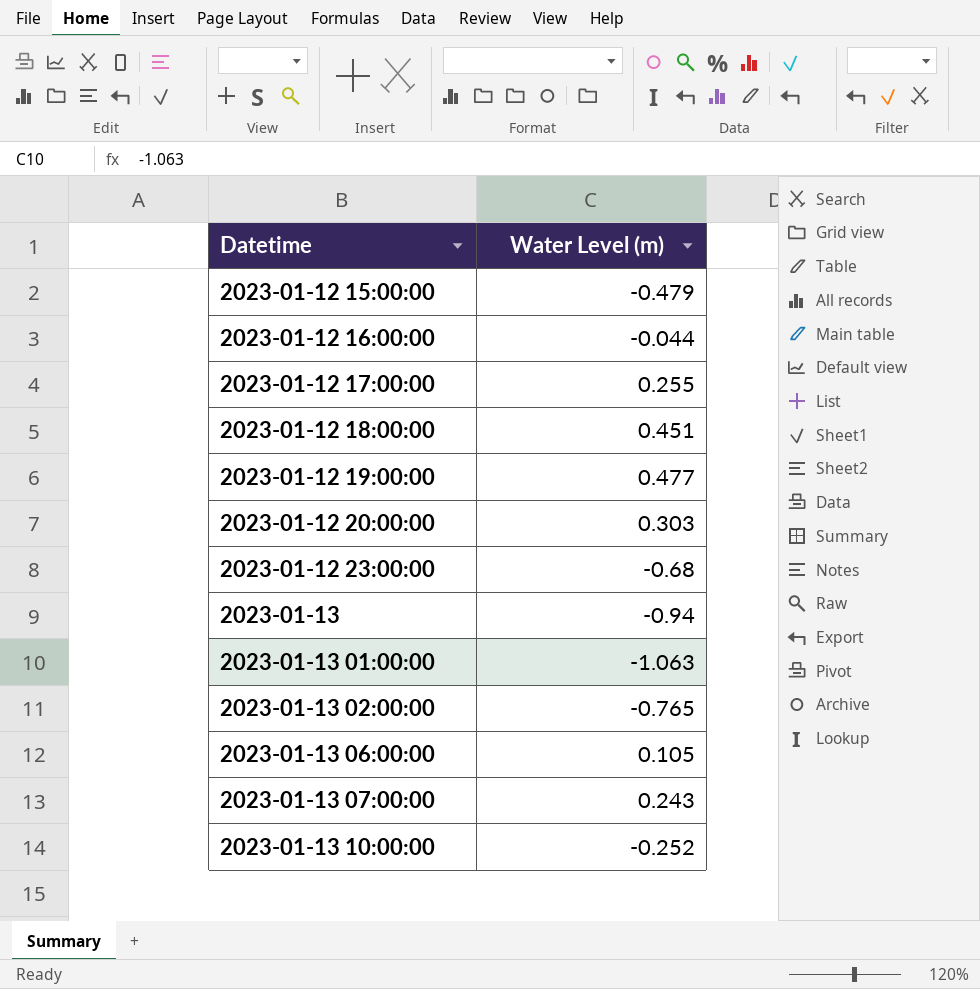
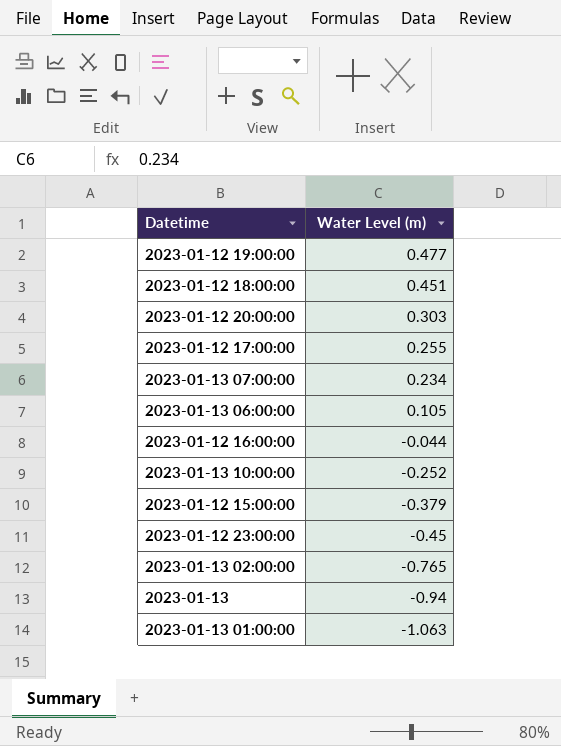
row order: Datetime ascending -> Water Level (m) descending
2023-01-13 07:00:00 | Water Level (m): 0.243 -> 0.234
2023-01-12 15:00:00 | Water Level (m): -0.479 -> -0.379
2023-01-12 23:00:00 | Water Level (m): -0.68 -> -0.45

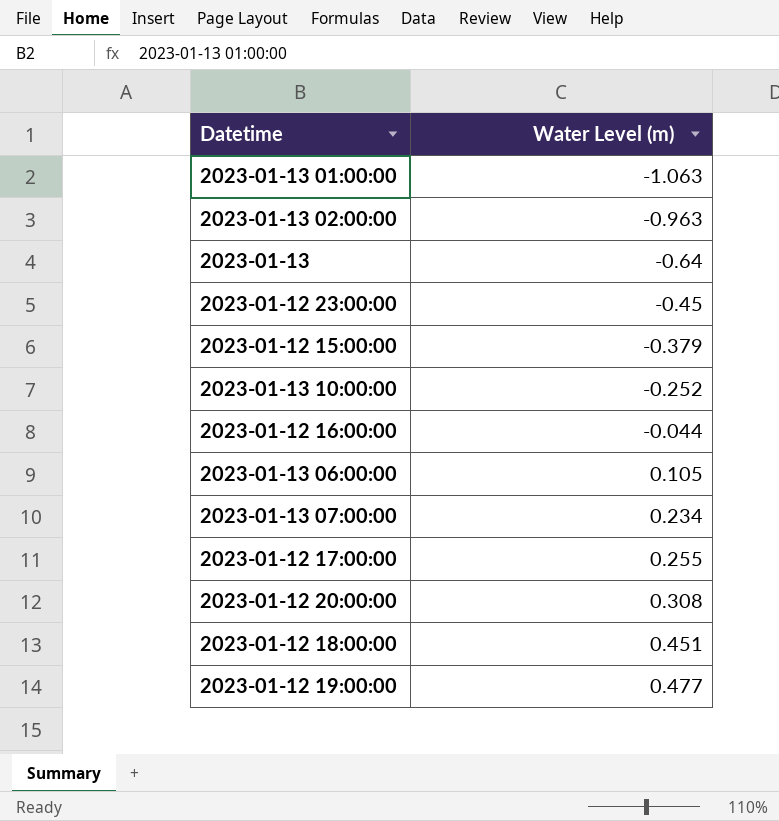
row order: Water Level (m) descending -> Water Level (m) ascending
2023-01-13 02:00:00 | Water Level (m): -0.765 -> -0.963
2023-01-13 | Water Level (m): -0.94 -> -0.64
2023-01-12 20:00:00 | Water Level (m): 0.303 -> 0.308

